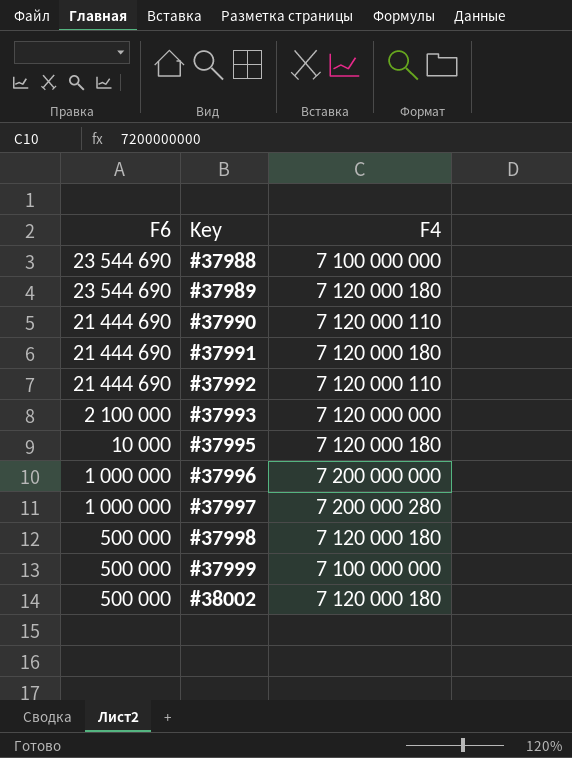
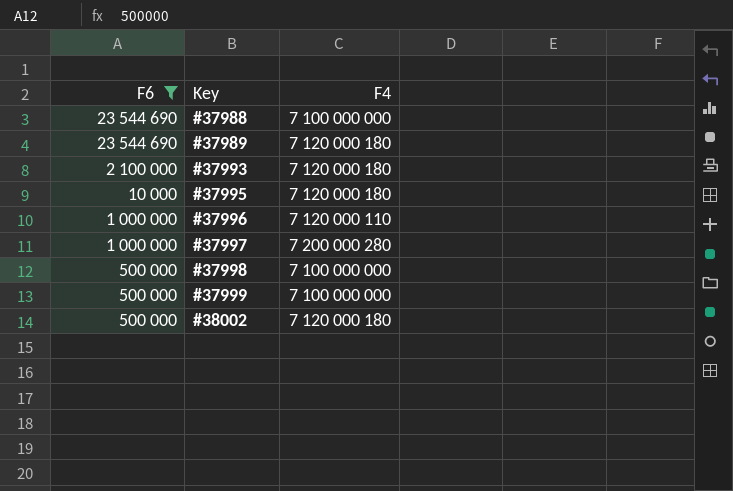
filter: none -> F6 != 21 444 690
#37993 | F4: 7 120 000 000 -> 7 120 000 180
#37996 | F4: 7 200 000 000 -> 7 120 000 110
#37998 | F4: 7 120 000 180 -> 7 100 000 000

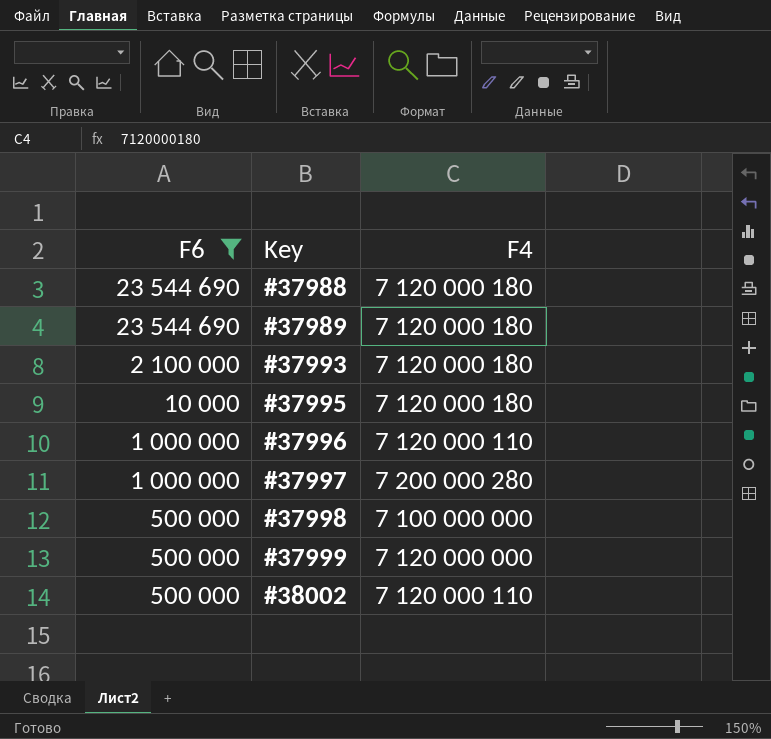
#37988 | F4: 7 100 000 000 -> 7 120 000 180
#37999 | F4: 7 100 000 000 -> 7 120 000 000
#38002 | F4: 7 120 000 180 -> 7 120 000 110

